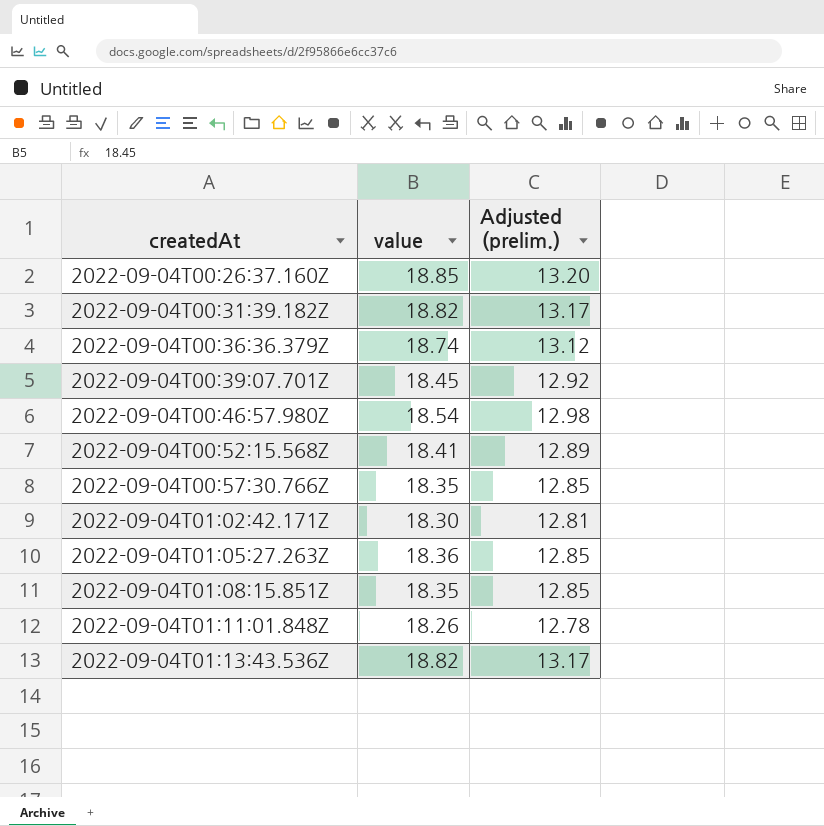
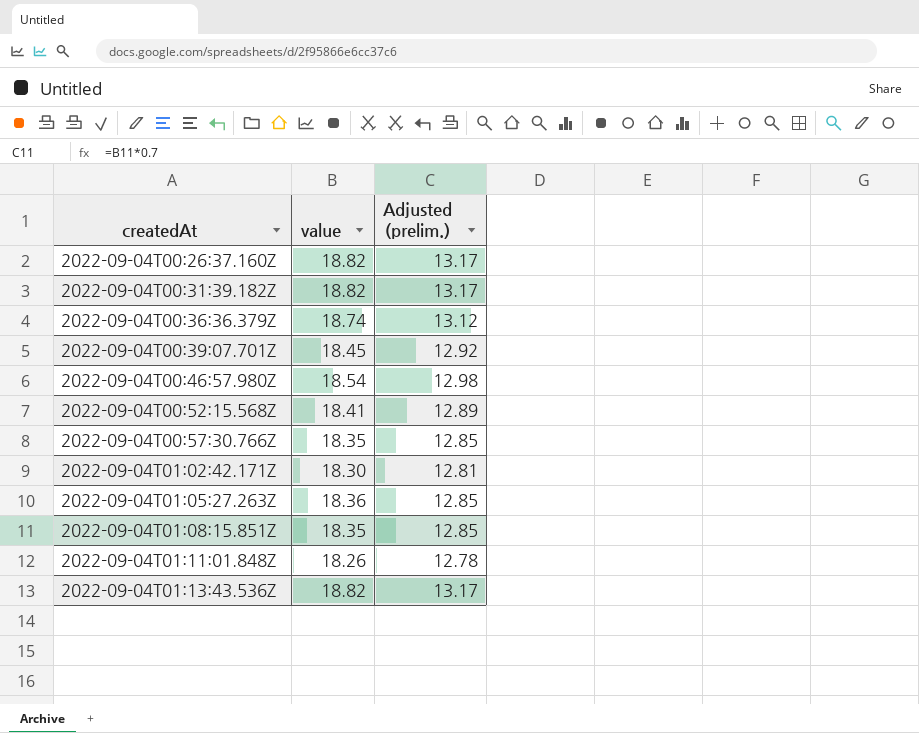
2022-09-04T00:26:37.160Z | value: 18.85 -> 18.82
2022-09-04T00:26:37.160Z | Adjusted (prelim.): 13.20 -> 13.17

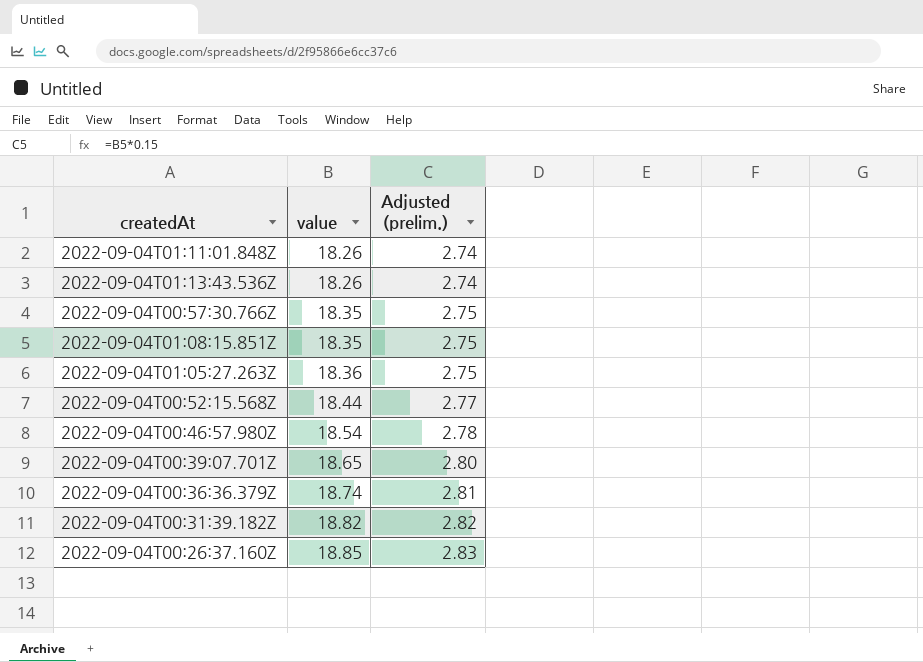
row order: createdAt ascending -> value ascending
column Adjusted (prelim.) | formula: [value] * 0.7 -> [value] * 0.15
row 2022-09-04T01:02:42.171Z: 18.30 | 12.81 -> none
2022-09-04T01:13:43.536Z | value: 18.82 -> 18.26
2022-09-04T00:52:15.568Z | value: 18.41 -> 18.44
2022-09-04T00:39:07.701Z | value: 18.45 -> 18.65
2022-09-04T00:26:37.160Z | value: 18.82 -> 18.85

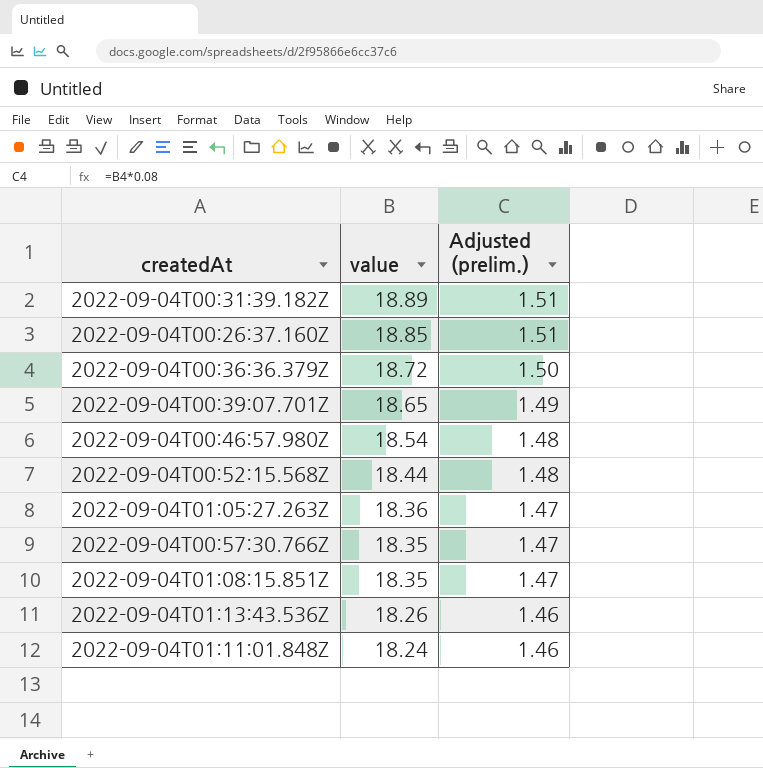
row order: value ascending -> value descending
column Adjusted (prelim.) | formula: [value] * 0.15 -> [value] * 0.08
2022-09-04T00:31:39.182Z | value: 18.82 -> 18.89
2022-09-04T00:36:36.379Z | value: 18.74 -> 18.72
2022-09-04T01:11:01.848Z | value: 18.26 -> 18.24

